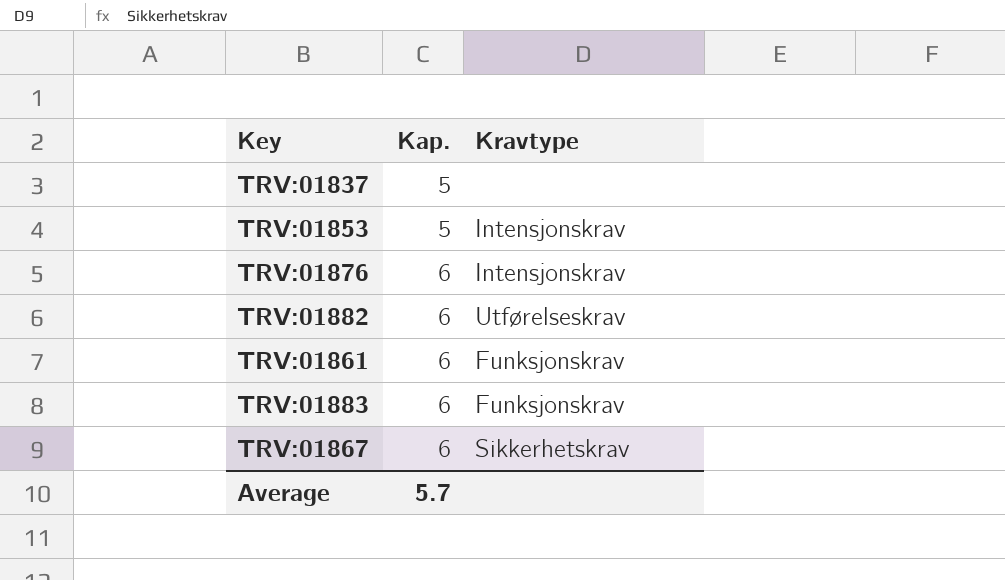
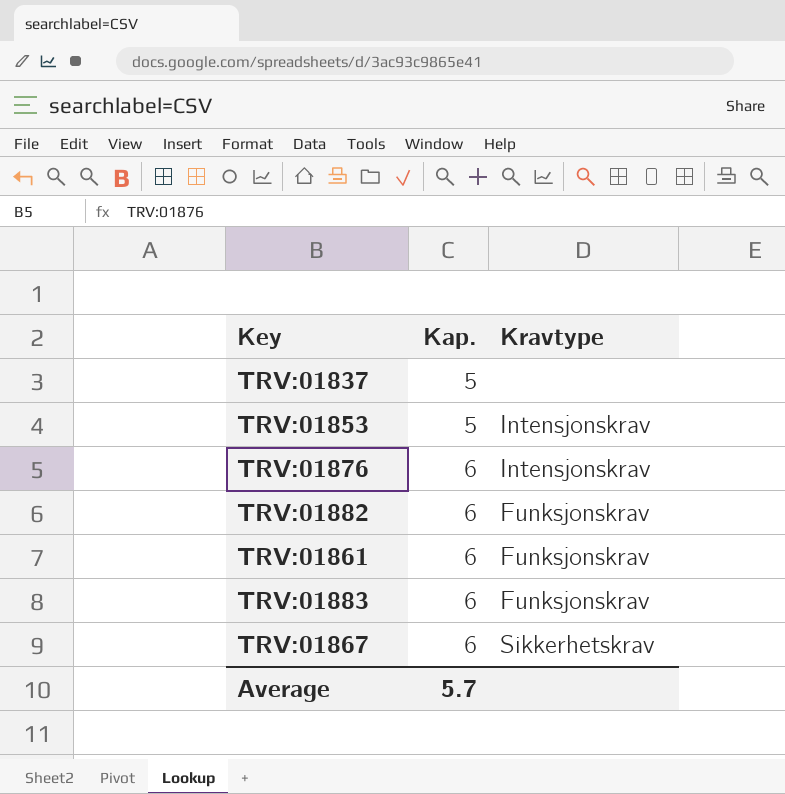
TRV:01882 | Kravtype: Utførelseskrav -> Funksjonskrav

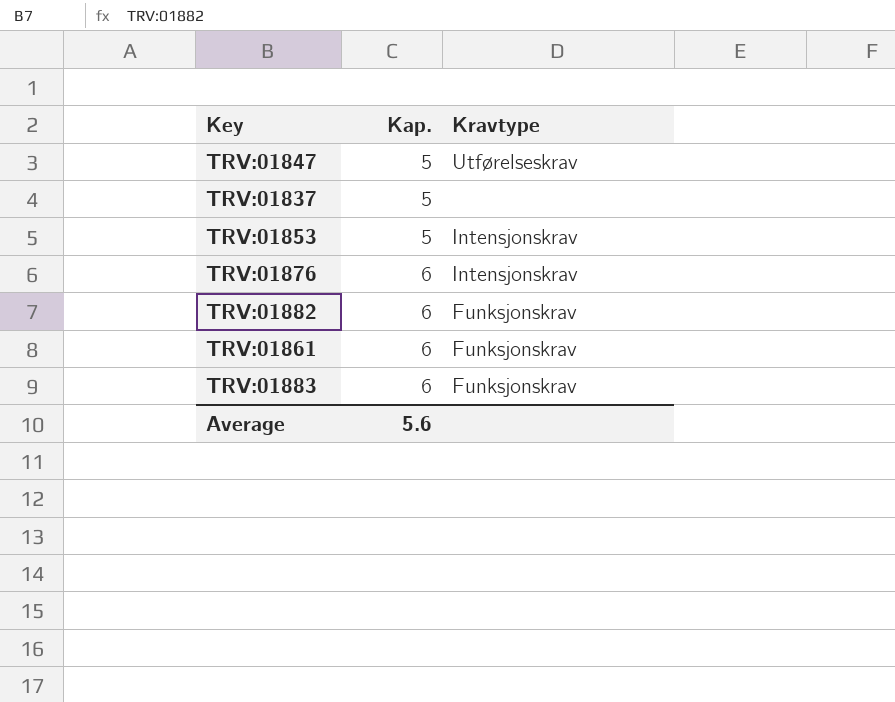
row TRV:01867: 6 | Sikkerhetskrav -> none
row TRV:01847: none -> 5 | Utførelseskrav
Average | Kap.: 5.7 -> 5.6

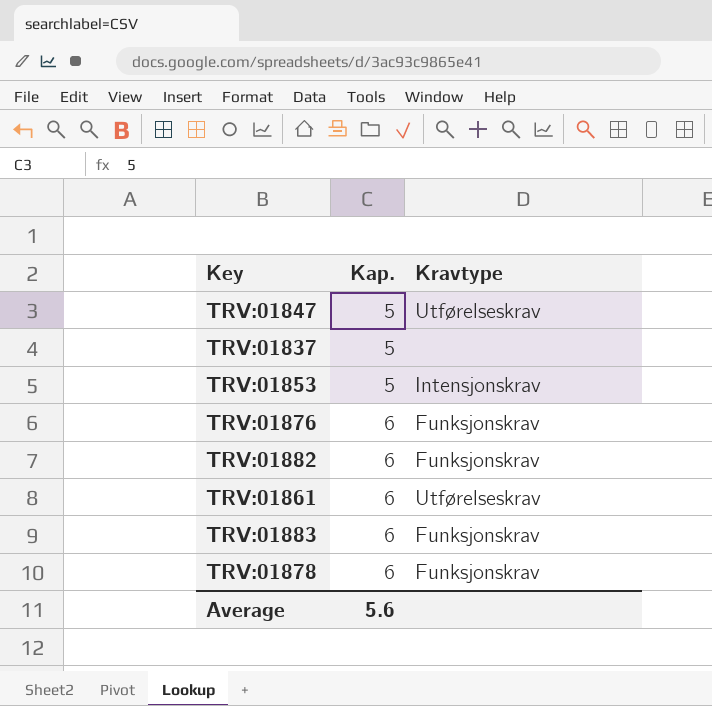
TRV:01876 | Kravtype: Intensjonskrav -> Funksjonskrav
TRV:01861 | Kravtype: Funksjonskrav -> Utførelseskrav
row TRV:01878: none -> 6 | Funksjonskrav

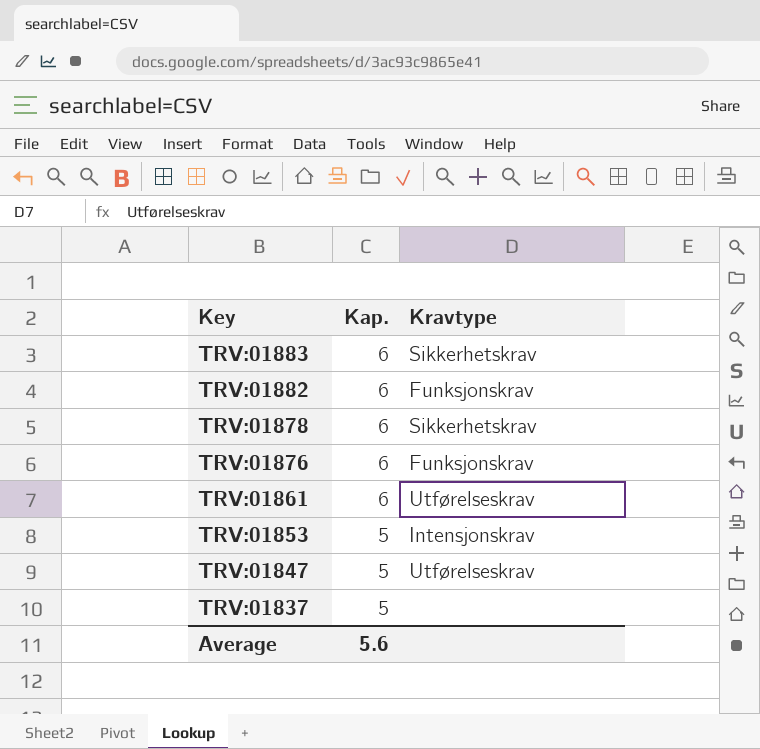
row order: Kap. ascending -> Key descending
TRV:01883 | Kravtype: Funksjonskrav -> Sikkerhetskrav
TRV:01878 | Kravtype: Funksjonskrav -> Sikkerhetskrav

